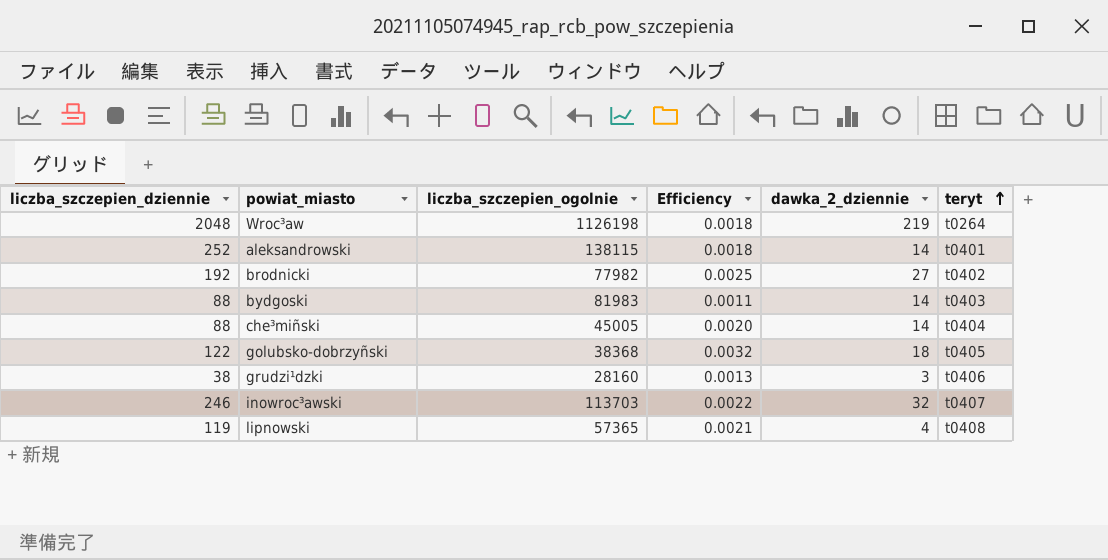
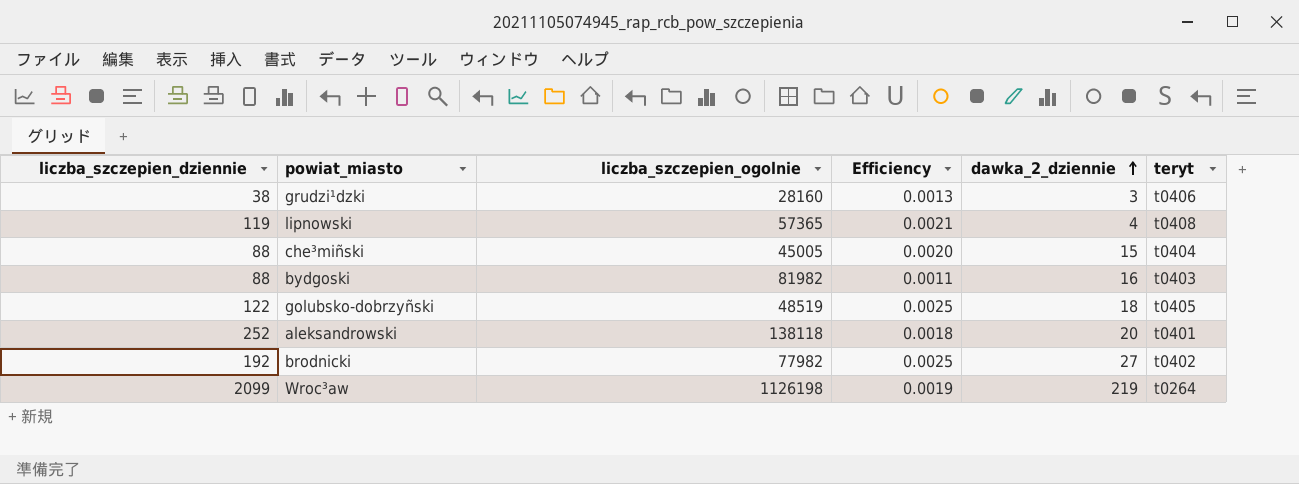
row order: teryt ascending -> dawka_2_dziennie ascending
row inowroc³awski: 246 | 113703 | 0.0022 | 32 | t0407 -> none
che³miñski | dawka_2_dziennie: 14 -> 15
bydgoski | liczba_szczepien_ogolnie: 81983 -> 81982
bydgoski | dawka_2_dziennie: 14 -> 16
golubsko-dobrzyñski | liczba_szczepien_ogolnie: 38368 -> 48519
golubsko-dobrzyñski | Efficiency: 0.0032 -> 0.0025
aleksandrowski | liczba_szczepien_ogolnie: 138115 -> 138118
aleksandrowski | dawka_2_dziennie: 14 -> 20
Wroc³aw | liczba_szczepien_dziennie: 2048 -> 2099
Wroc³aw | Efficiency: 0.0018 -> 0.0019

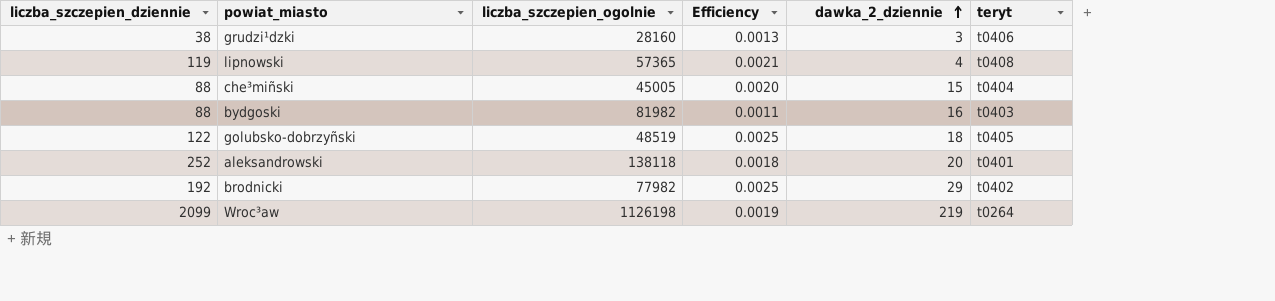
brodnicki | dawka_2_dziennie: 27 -> 29

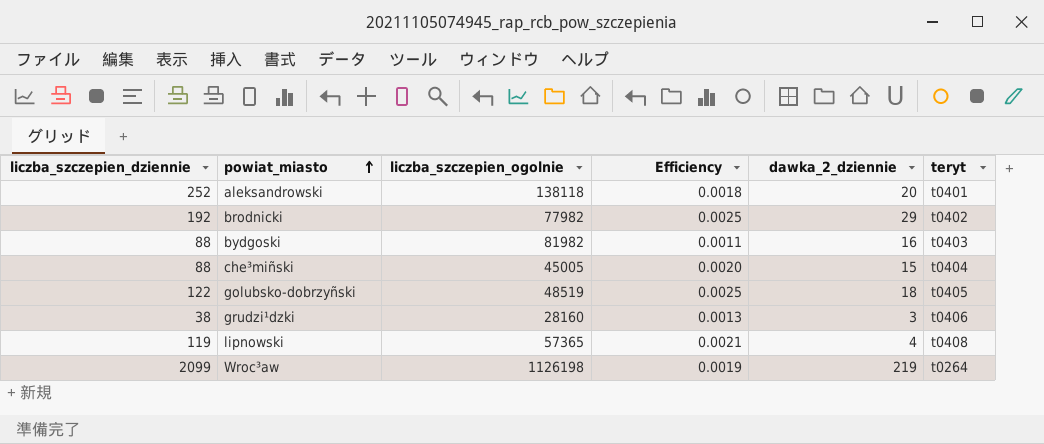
row order: dawka_2_dziennie ascending -> powiat_miasto ascending

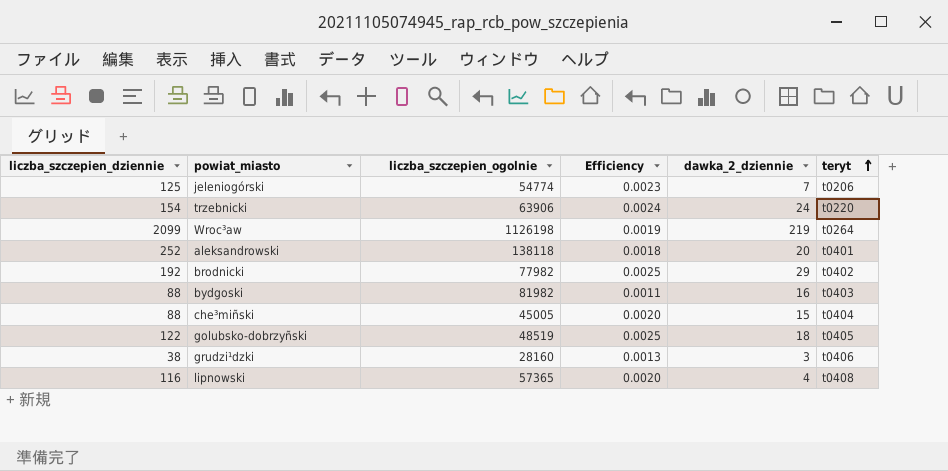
row order: powiat_miasto ascending -> teryt ascending
row jeleniogórski: none -> 125 | 54774 | 0.0023 | 7 | t0206
row trzebnicki: none -> 154 | 63906 | 0.0024 | 24 | t0220
lipnowski | liczba_szczepien_dziennie: 119 -> 116
lipnowski | Efficiency: 0.0021 -> 0.0020

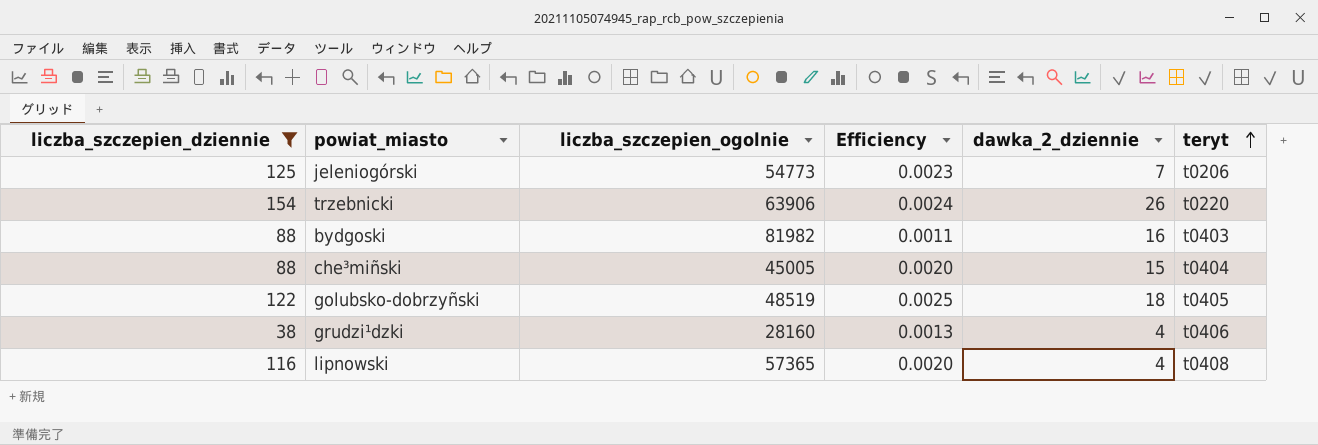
filter: none -> liczba_szczepien_dziennie <= 154
jeleniogórski | liczba_szczepien_ogolnie: 54774 -> 54773
trzebnicki | dawka_2_dziennie: 24 -> 26
grudzi¹dzki | dawka_2_dziennie: 3 -> 4

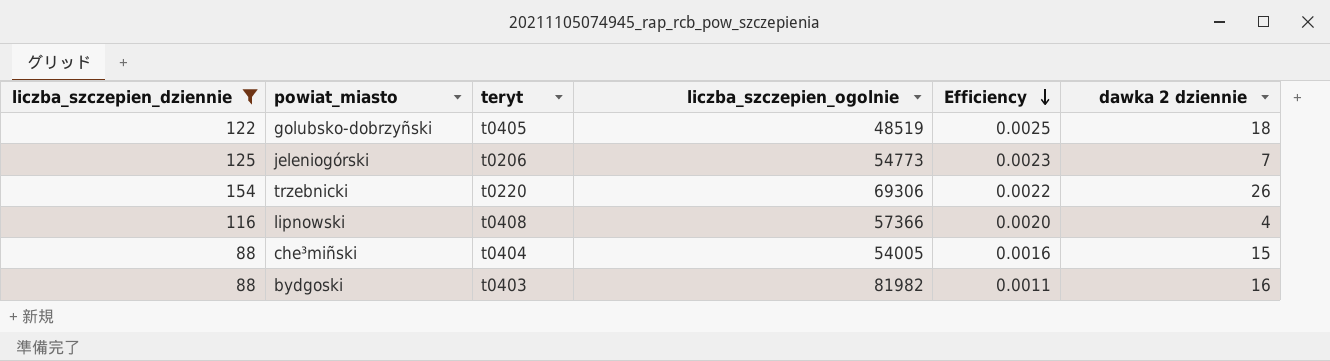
row order: teryt ascending -> Efficiency descending
column teryt | position: 6 -> 3
column name: dawka_2_dziennie -> dawka 2 dziennie
row grudzi¹dzki: 38 | 28160 | 0.0013 | 4 | t0406 -> none
trzebnicki | liczba_szczepien_ogolnie: 63906 -> 69306
trzebnicki | Efficiency: 0.0024 -> 0.0022
lipnowski | liczba_szczepien_ogolnie: 57365 -> 57366
che³miñski | liczba_szczepien_ogolnie: 45005 -> 54005
che³miñski | Efficiency: 0.0020 -> 0.0016

